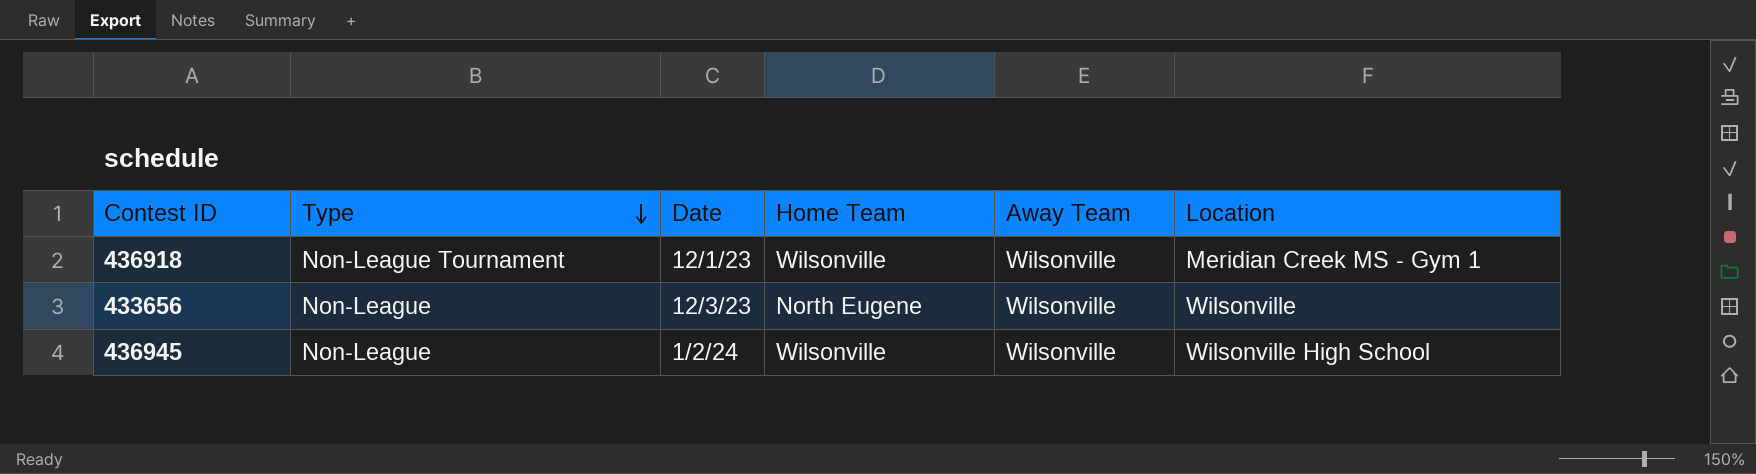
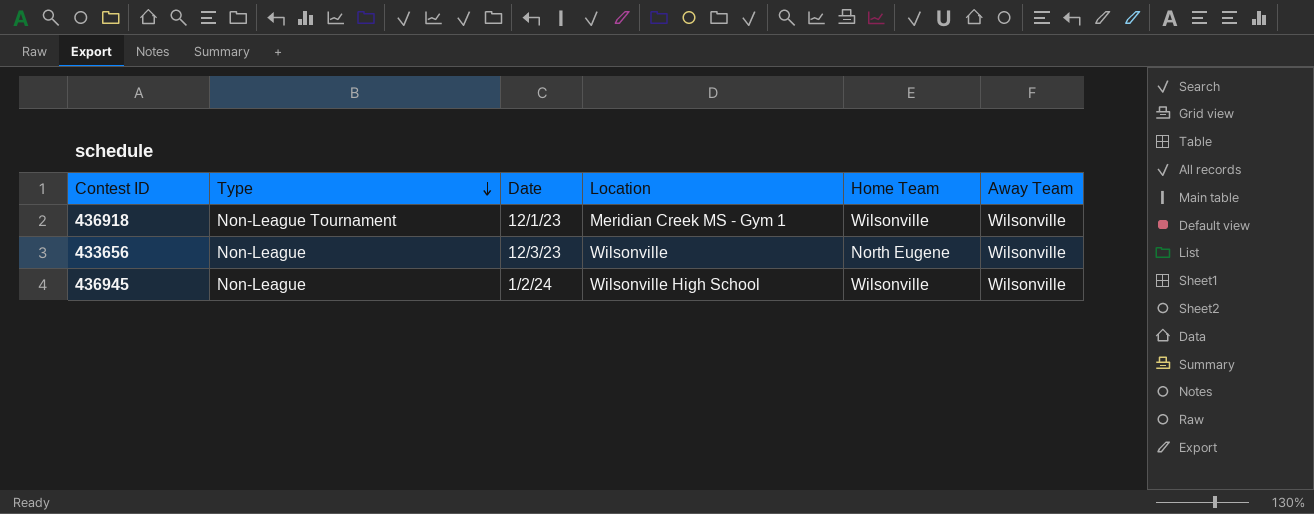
column Location | position: 6 -> 4

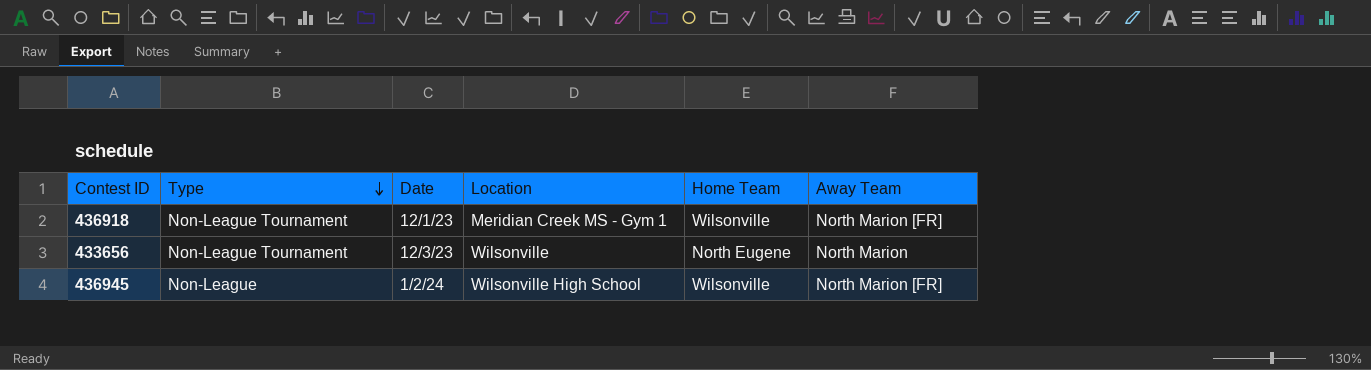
436918 | Away Team: Wilsonville -> North Marion [FR]
433656 | Type: Non-League -> Non-League Tournament
433656 | Away Team: Wilsonville -> North Marion
436945 | Away Team: Wilsonville -> North Marion [FR]

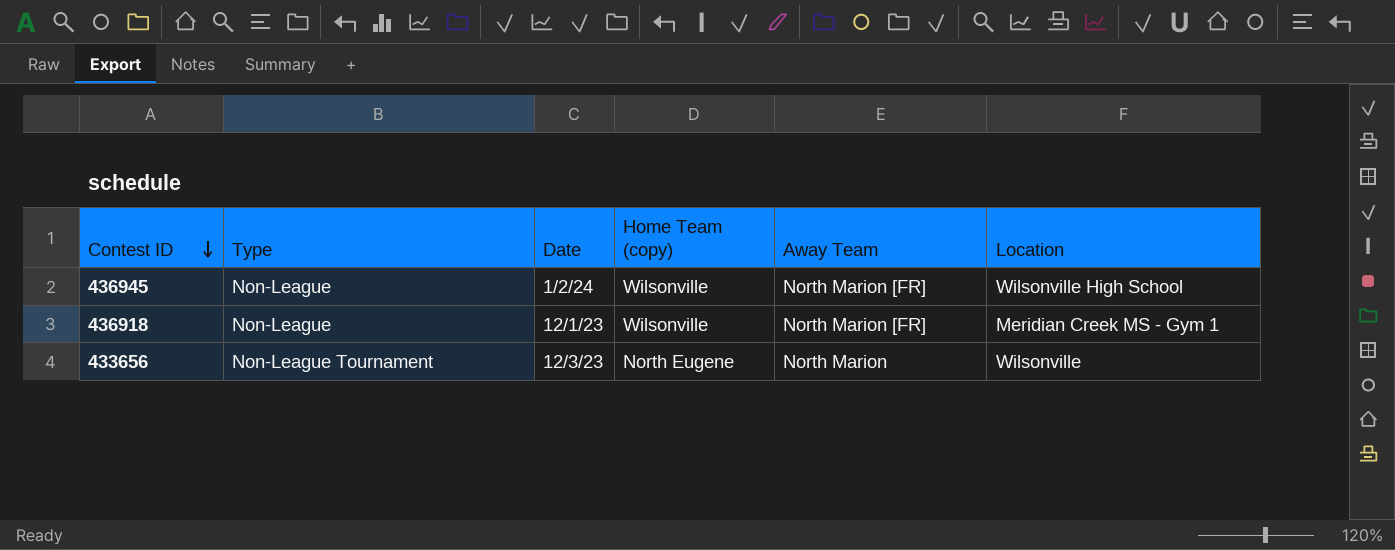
row order: Type descending -> Contest ID descending
column name: Home Team -> Home Team (copy)
column Location | position: 4 -> 6
436918 | Type: Non-League Tournament -> Non-League

